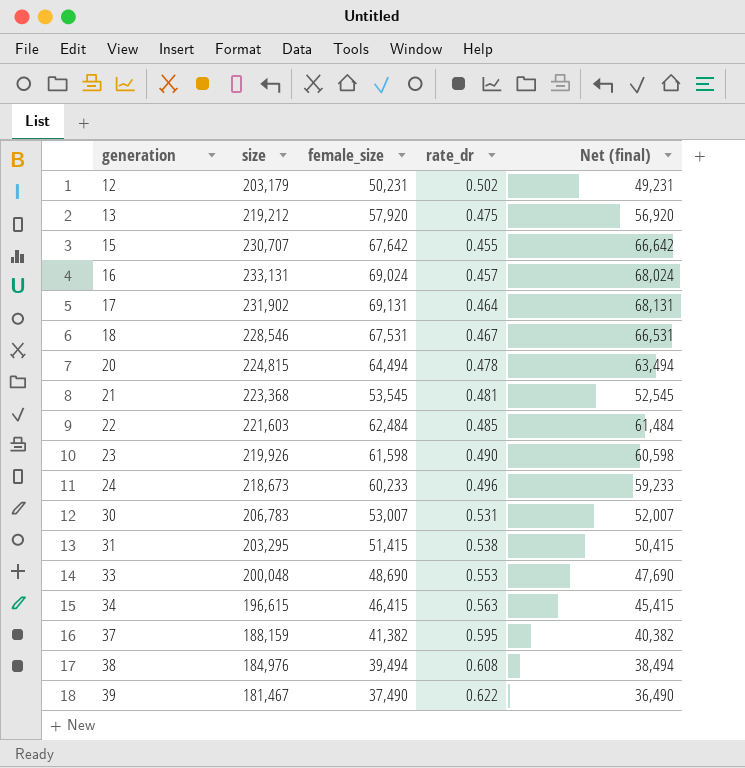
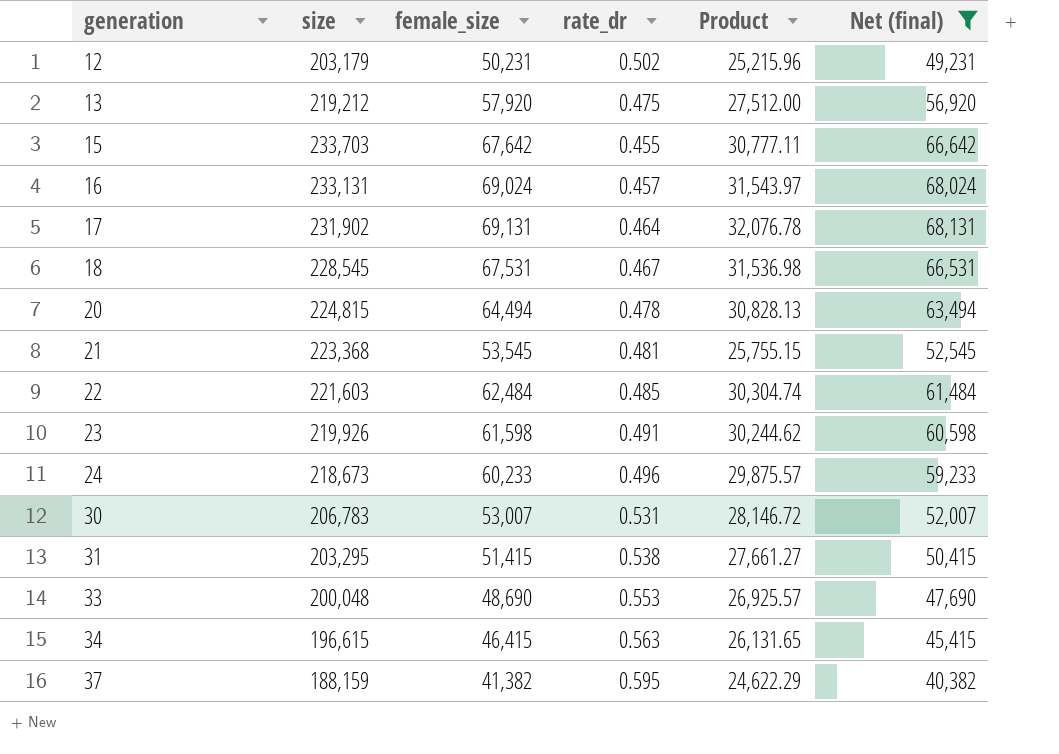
filter: none -> Net (final) >= 40,382
column Product | formula: none -> [female_size] * [rate_dr]
15 | size: 230,707 -> 233,703
18 | size: 228,546 -> 228,545
23 | rate_dr: 0.490 -> 0.491

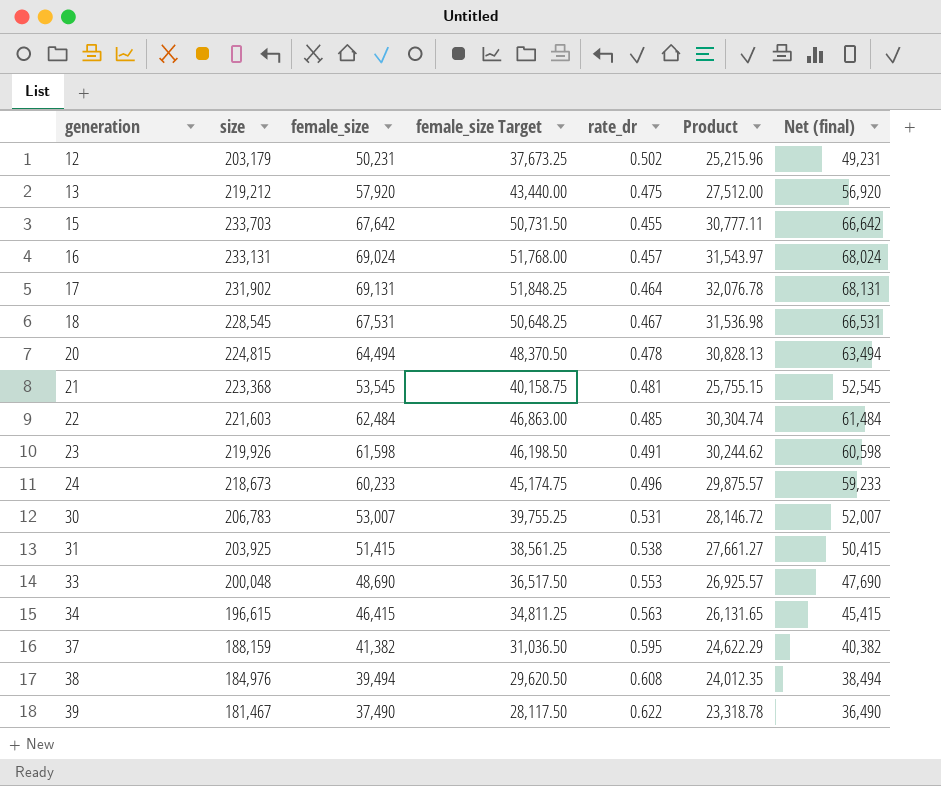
filter: Net (final) >= 40,382 -> none
column female_size Target | formula: none -> [female_size] * 0.75
31 | size: 203,295 -> 203,925

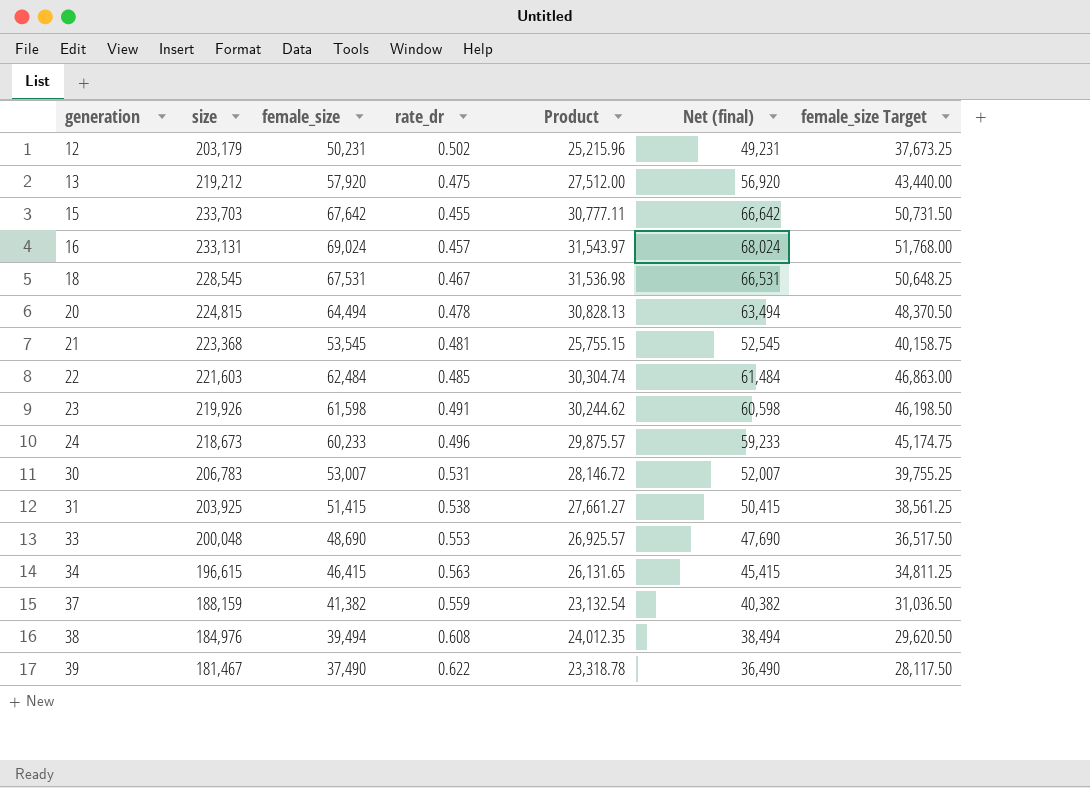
column female_size Target | position: 4 -> 7
row 17: 231,902 | 69,131 | 51,848.25 | 0.464 | 32,076.78 | 68,131 -> none
37 | rate_dr: 0.595 -> 0.559
37 | Product: 24,622.29 -> 23,132.54

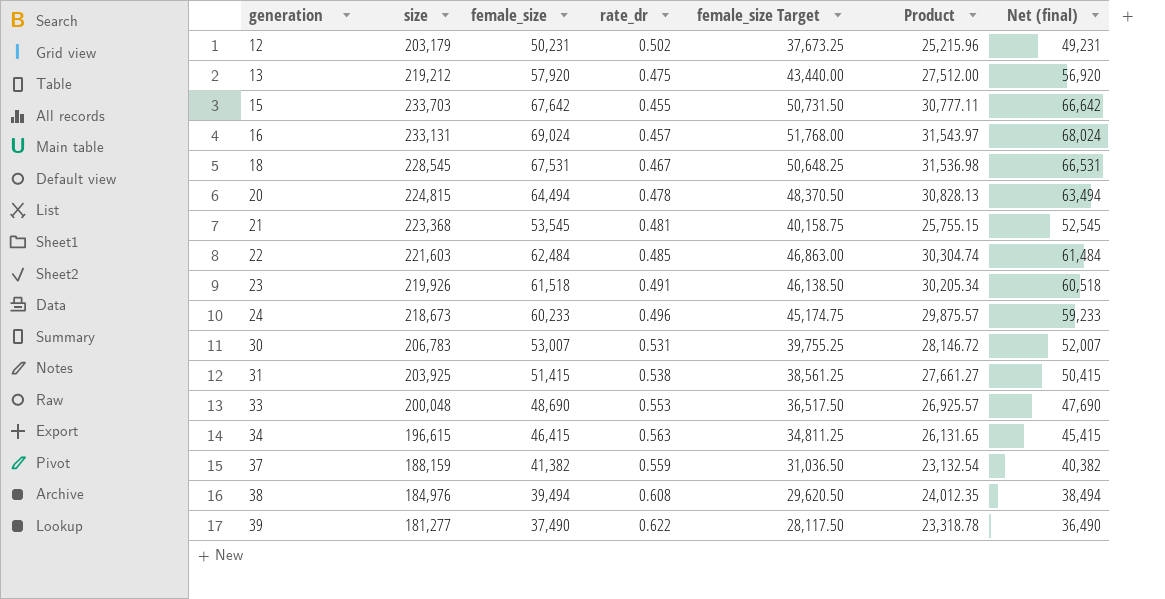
column female_size Target | position: 7 -> 5
23 | female_size: 61,598 -> 61,518
23 | female_size Target: 46,198.50 -> 46,138.50
23 | Product: 30,244.62 -> 30,205.34
23 | Net (final): 60,598 -> 60,518
39 | size: 181,467 -> 181,277

